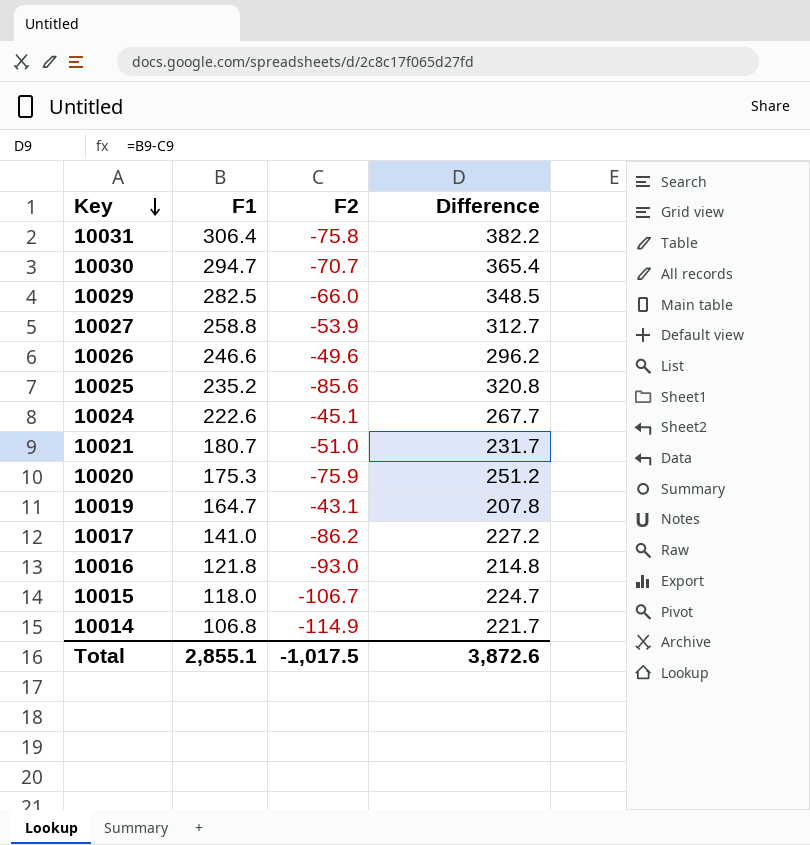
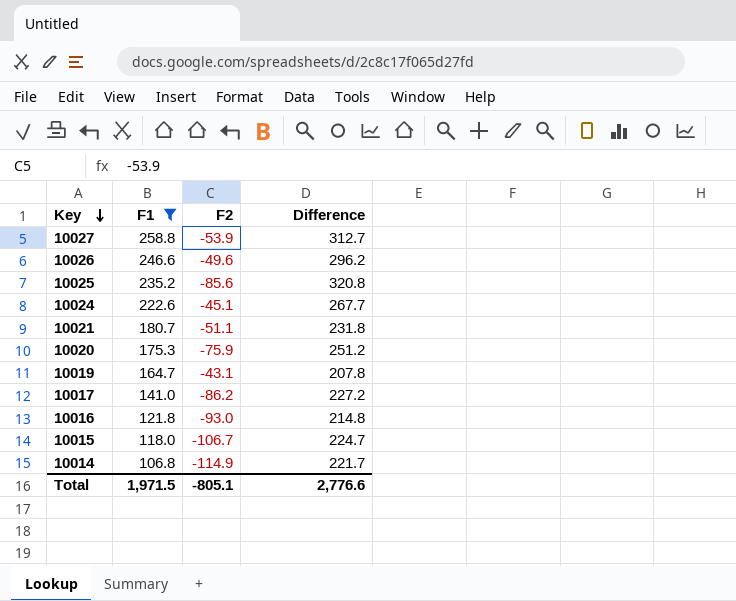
filter: none -> F1 <= 258.8
10021 | F2: -51.0 -> -51.1
10021 | Difference: 231.7 -> 231.8
Total | F1: 2,855.1 -> 1,971.5
Total | F2: -1,017.5 -> -805.1
Total | Difference: 3,872.6 -> 2,776.6

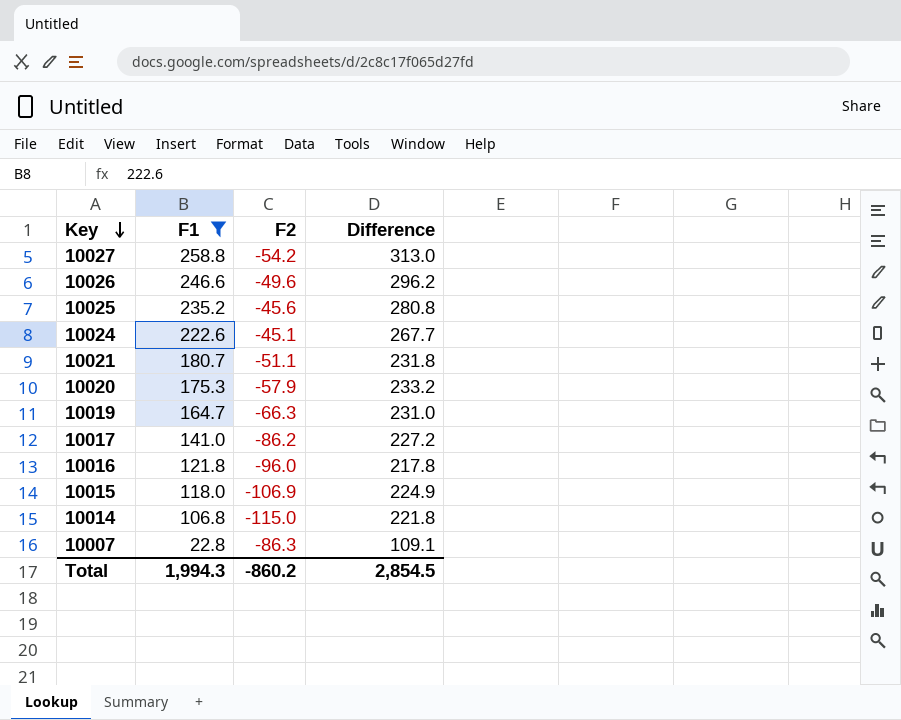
10027 | F2: -53.9 -> -54.2
10027 | Difference: 312.7 -> 313.0
10025 | F2: -85.6 -> -45.6
10025 | Difference: 320.8 -> 280.8
10020 | F2: -75.9 -> -57.9
10020 | Difference: 251.2 -> 233.2
10019 | F2: -43.1 -> -66.3
10019 | Difference: 207.8 -> 231.0
10016 | F2: -93.0 -> -96.0
10016 | Difference: 214.8 -> 217.8
10015 | F2: -106.7 -> -106.9
10015 | Difference: 224.7 -> 224.9
10014 | F2: -114.9 -> -115.0
10014 | Difference: 221.7 -> 221.8
row 10007: none -> 22.8 | -86.3 | 109.1
Total | F1: 1,971.5 -> 1,994.3
Total | F2: -805.1 -> -860.2
Total | Difference: 2,776.6 -> 2,854.5

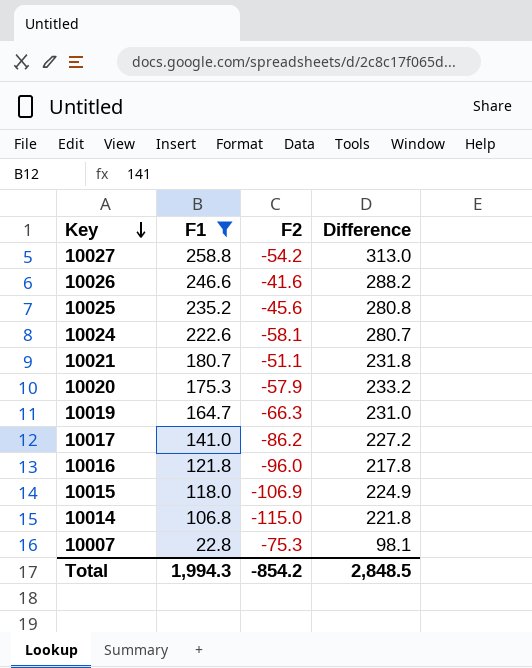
10026 | F2: -49.6 -> -41.6
10026 | Difference: 296.2 -> 288.2
10024 | F2: -45.1 -> -58.1
10024 | Difference: 267.7 -> 280.7
10007 | F2: -86.3 -> -75.3
10007 | Difference: 109.1 -> 98.1
Total | F2: -860.2 -> -854.2
Total | Difference: 2,854.5 -> 2,848.5

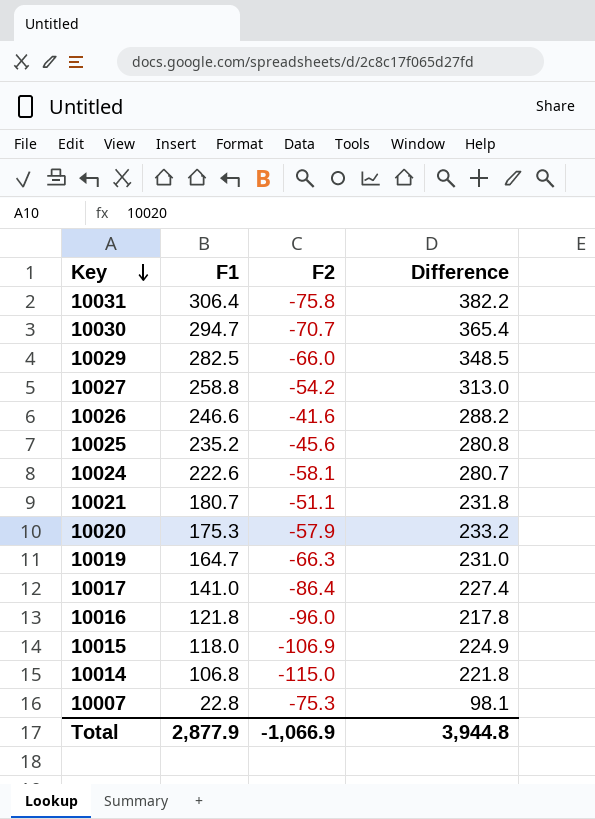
filter: F1 <= 258.8 -> none
10017 | F2: -86.2 -> -86.4
10017 | Difference: 227.2 -> 227.4
Total | F1: 1,994.3 -> 2,877.9
Total | F2: -854.2 -> -1,066.9
Total | Difference: 2,848.5 -> 3,944.8

